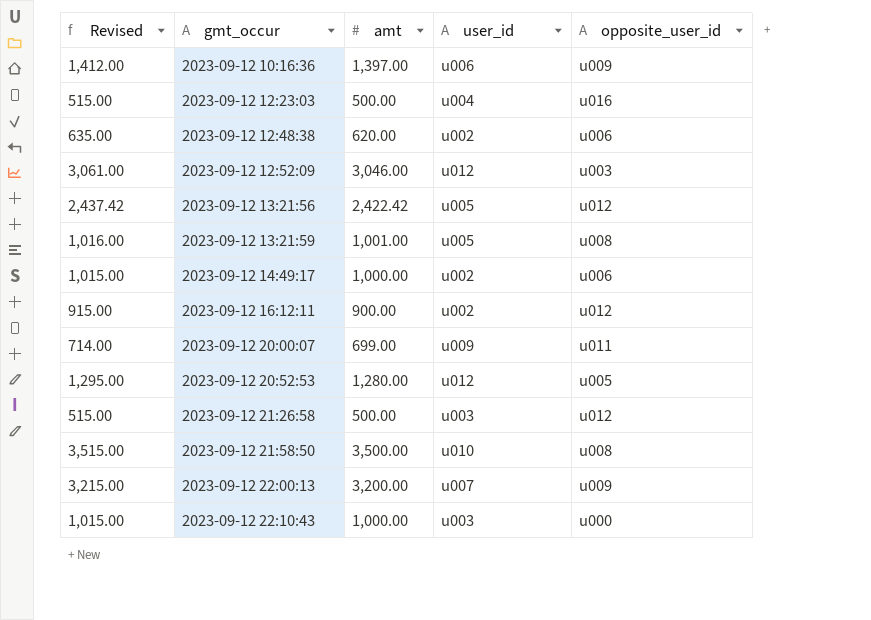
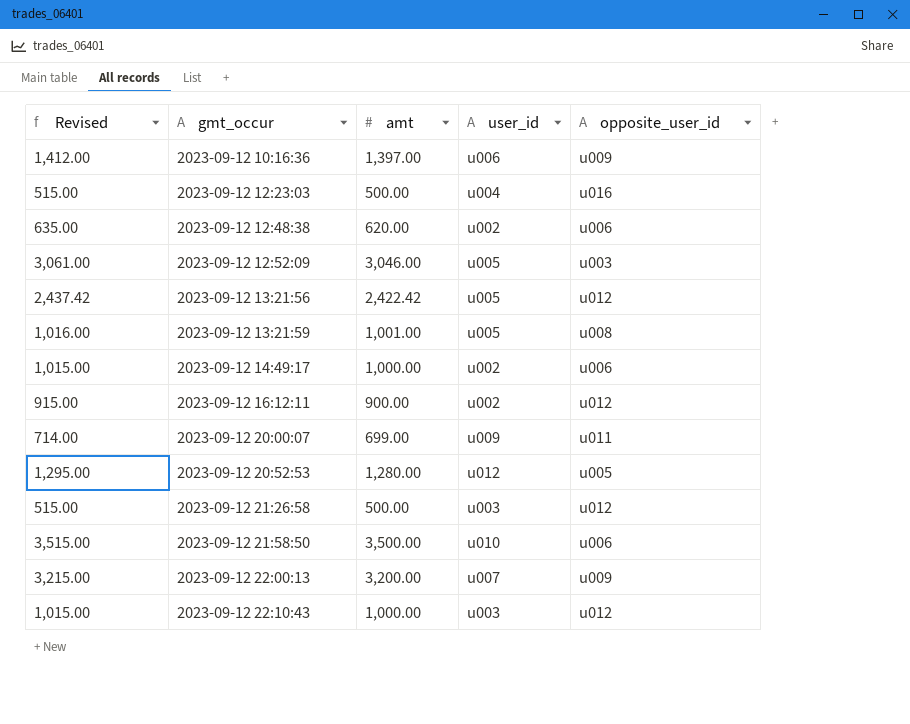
2023-09-12 12:52:09 | user_id: u012 -> u005
2023-09-12 21:58:50 | opposite_user_id: u008 -> u006
2023-09-12 22:10:43 | opposite_user_id: u000 -> u012

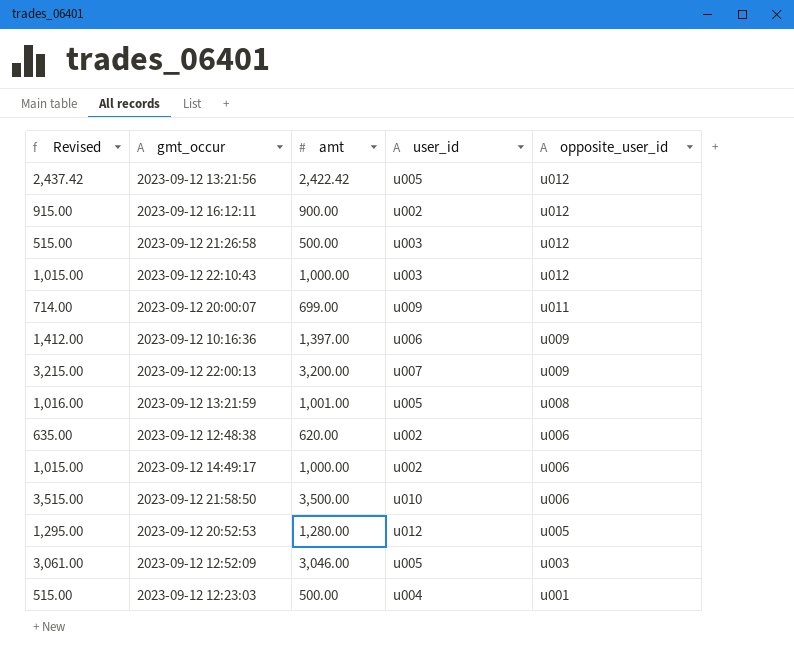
row order: gmt_occur ascending -> opposite_user_id descending
2023-09-12 12:23:03 | opposite_user_id: u016 -> u001

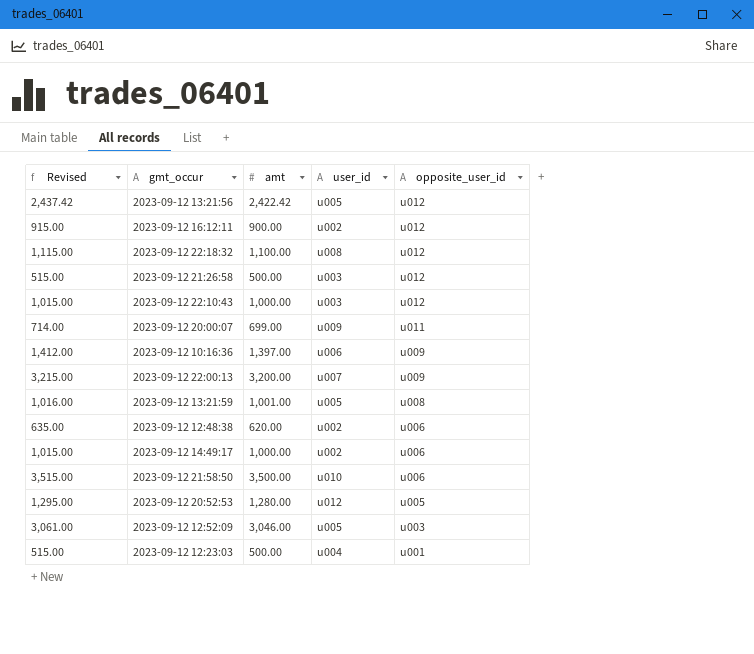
row 2023-09-12 22:18:32: none -> 1,115.00 | 1,100.00 | u008 | u012

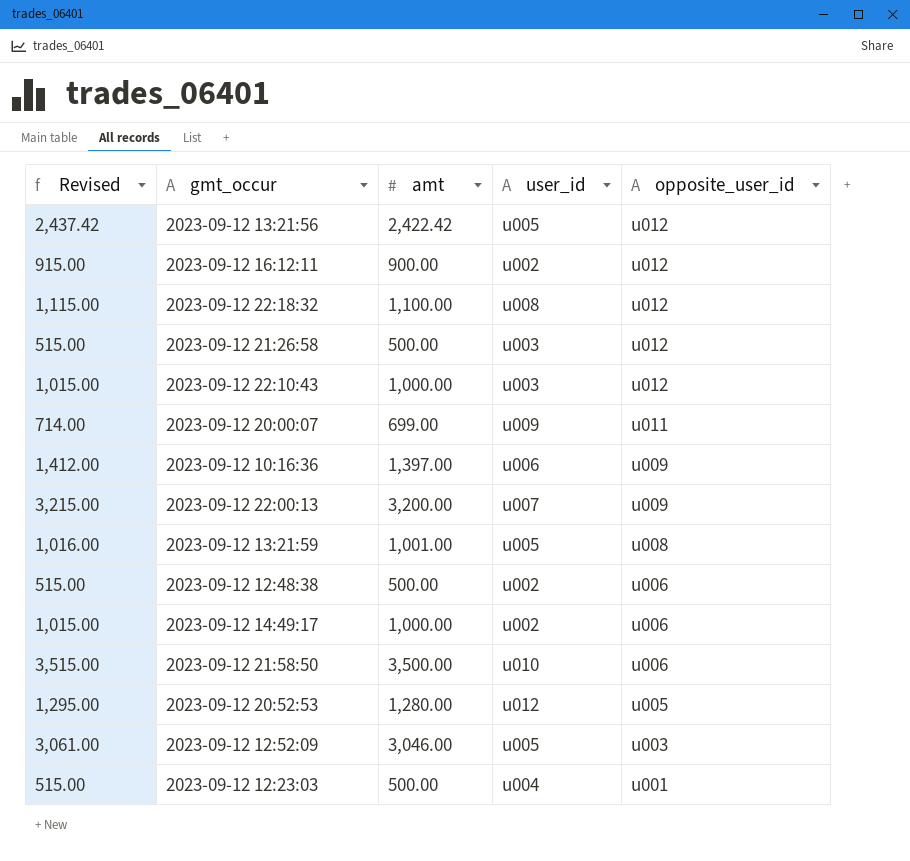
2023-09-12 12:48:38 | Revised: 635.00 -> 515.00
2023-09-12 12:48:38 | amt: 620.00 -> 500.00

